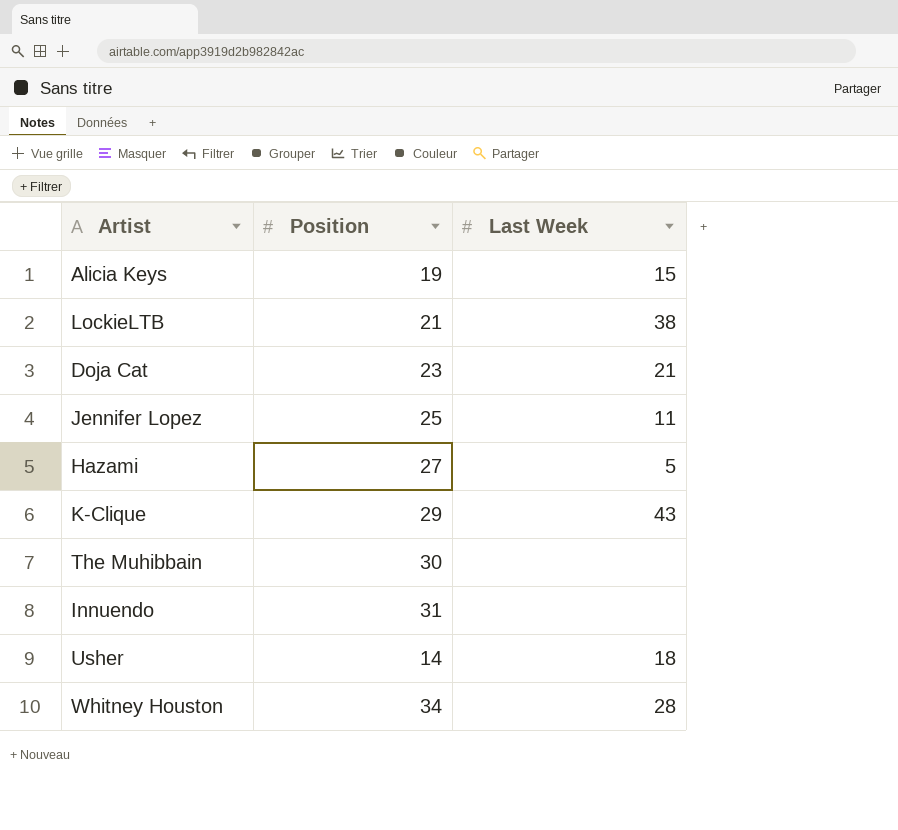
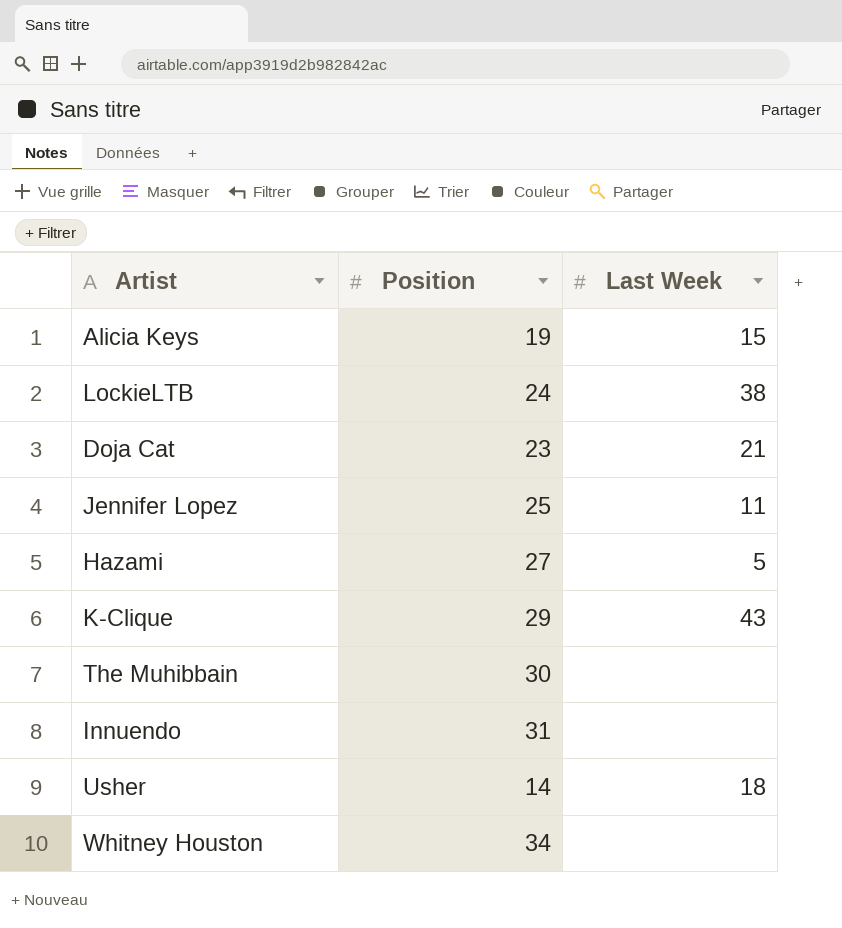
LockieLTB | Position: 21 -> 24
Whitney Houston | Last Week: 28 -> none

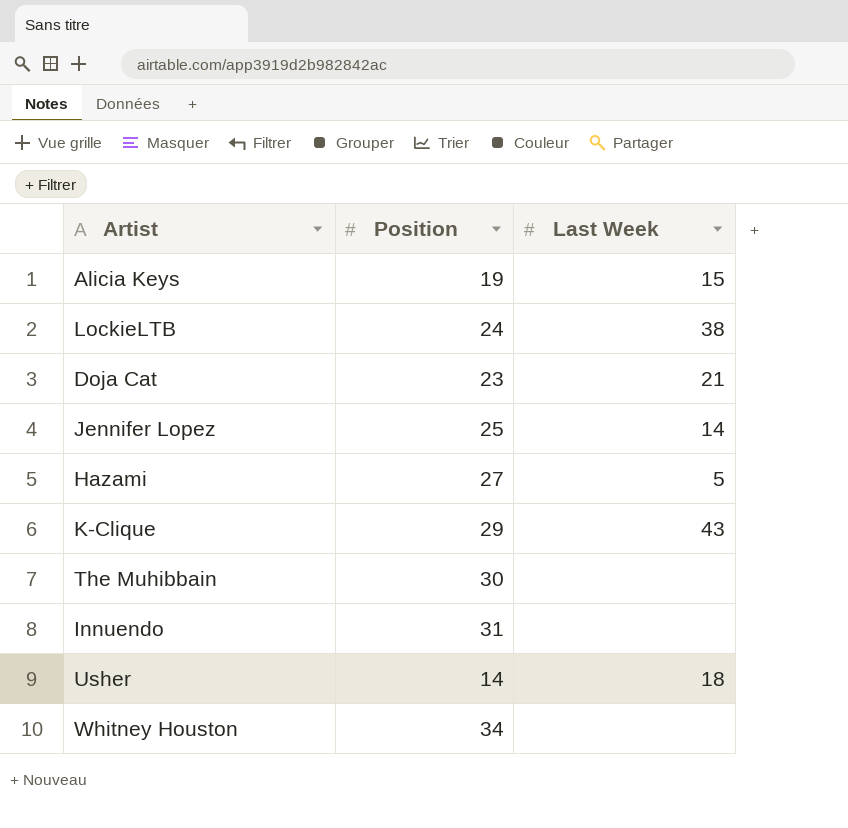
Jennifer Lopez | Last Week: 11 -> 14

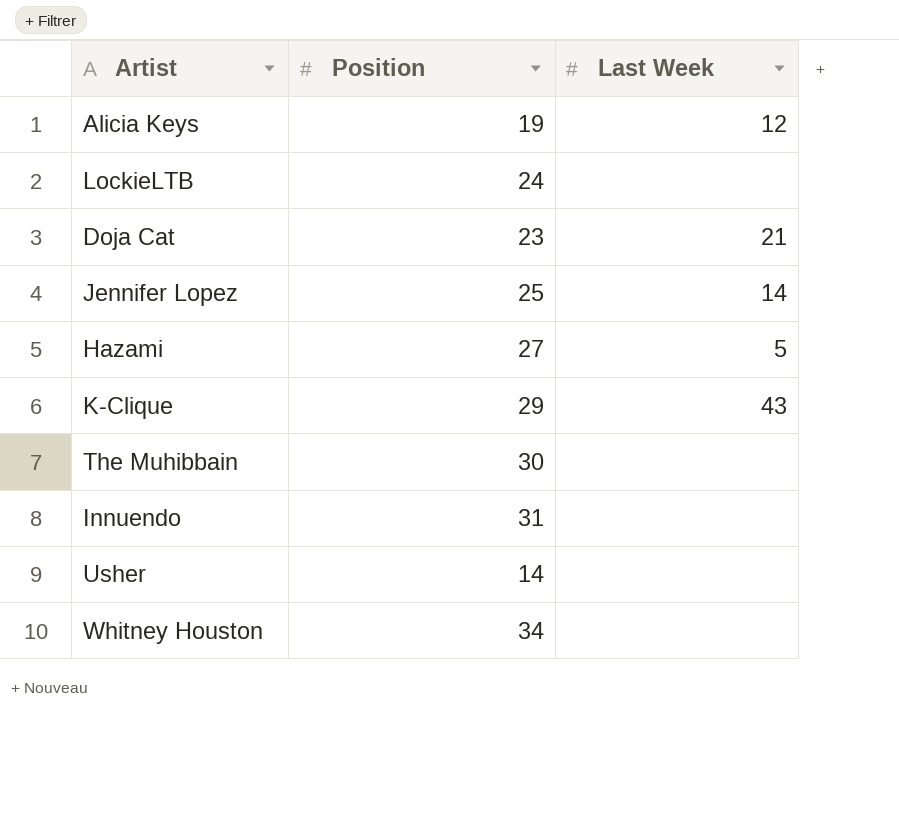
Alicia Keys | Last Week: 15 -> 12
LockieLTB | Last Week: 38 -> none
Usher | Last Week: 18 -> none

